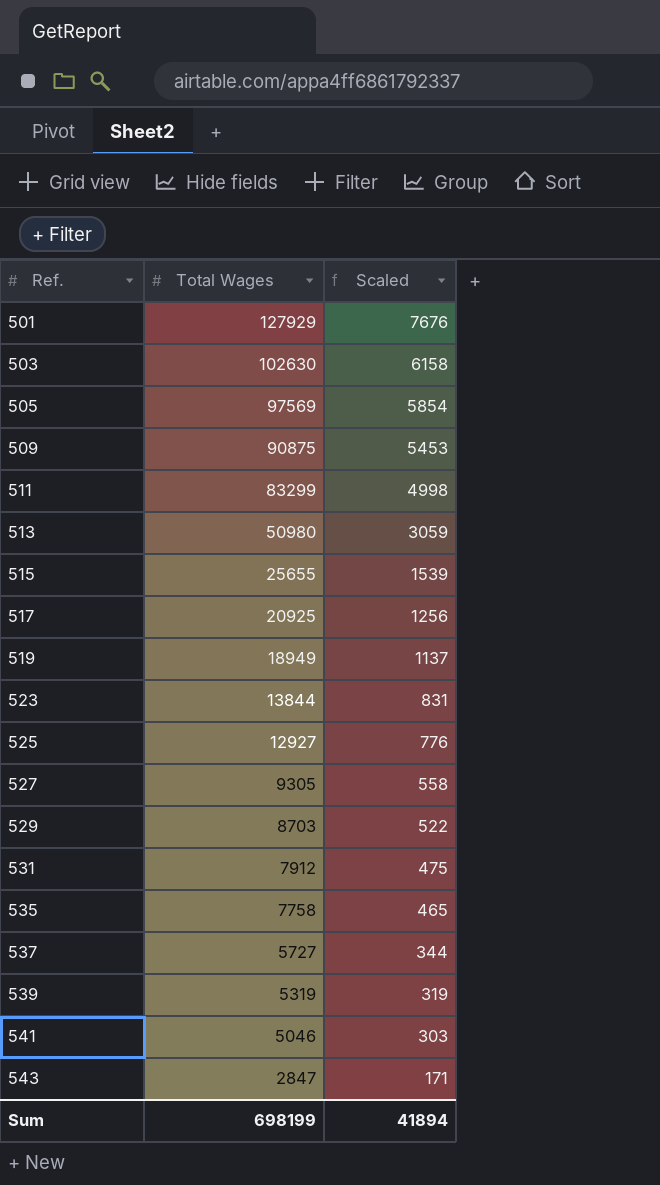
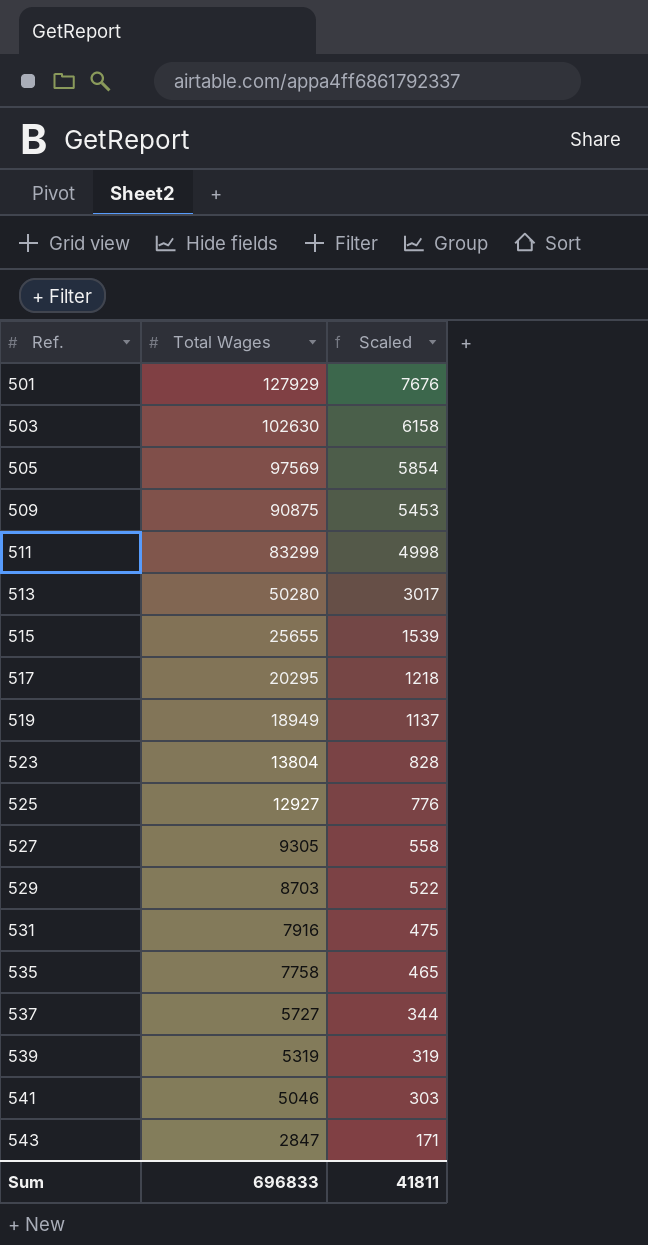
513 | Total Wages: 50980 -> 50280
513 | Scaled: 3059 -> 3017
517 | Total Wages: 20925 -> 20295
517 | Scaled: 1256 -> 1218
523 | Total Wages: 13844 -> 13804
523 | Scaled: 831 -> 828
531 | Total Wages: 7912 -> 7916
Sum | Total Wages: 698199 -> 696833
Sum | Scaled: 41894 -> 41811

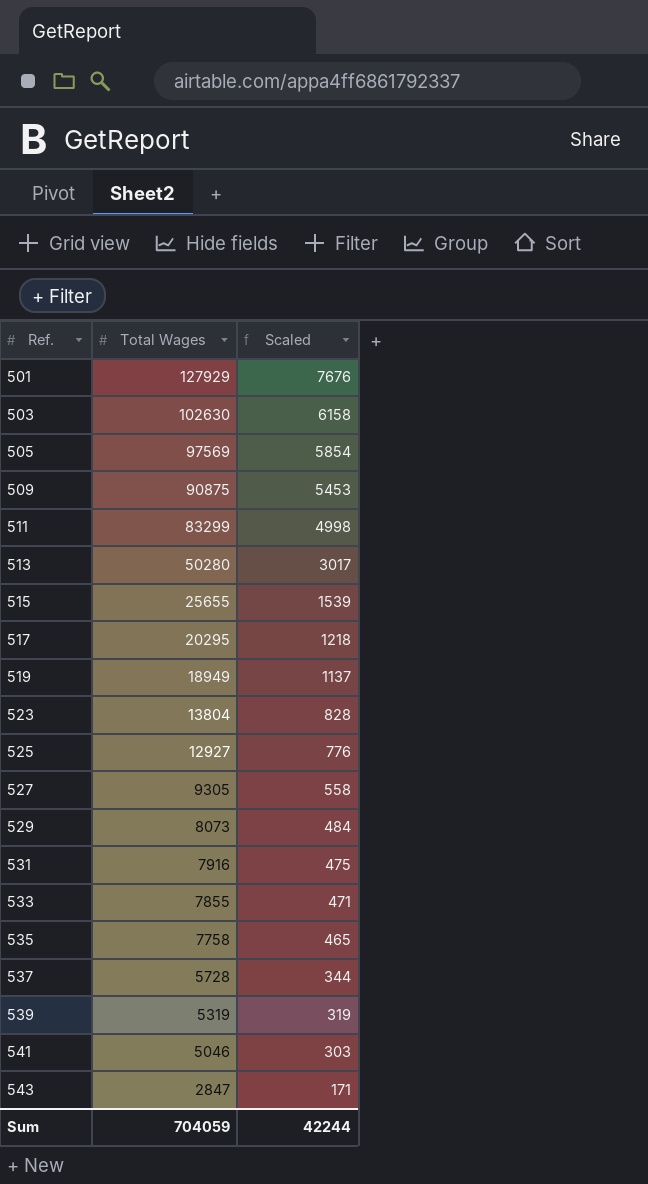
529 | Total Wages: 8703 -> 8073
529 | Scaled: 522 -> 484
row 533: none -> 7855 | 471
537 | Total Wages: 5727 -> 5728
Sum | Total Wages: 696833 -> 704059
Sum | Scaled: 41811 -> 42244

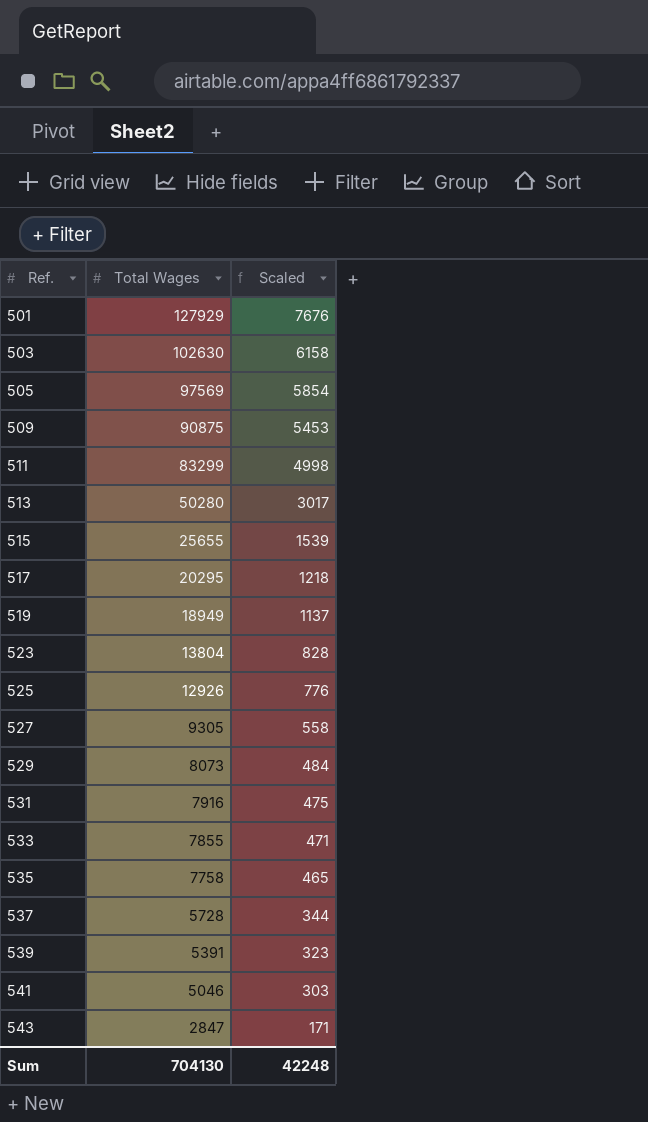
525 | Total Wages: 12927 -> 12926
539 | Total Wages: 5319 -> 5391
539 | Scaled: 319 -> 323
Sum | Total Wages: 704059 -> 704130
Sum | Scaled: 42244 -> 42248

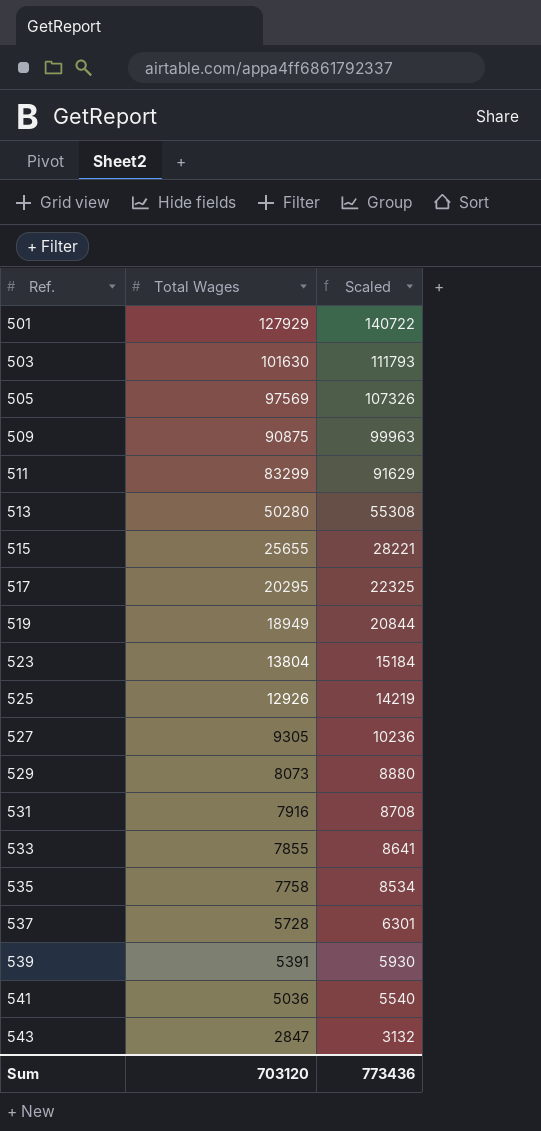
column Scaled | formula: [Total Wages] * 0.06 -> [Total Wages] * 1.1
503 | Total Wages: 102630 -> 101630
541 | Total Wages: 5046 -> 5036
Sum | Total Wages: 704130 -> 703120
Sum | Scaled: 42248 -> 773436

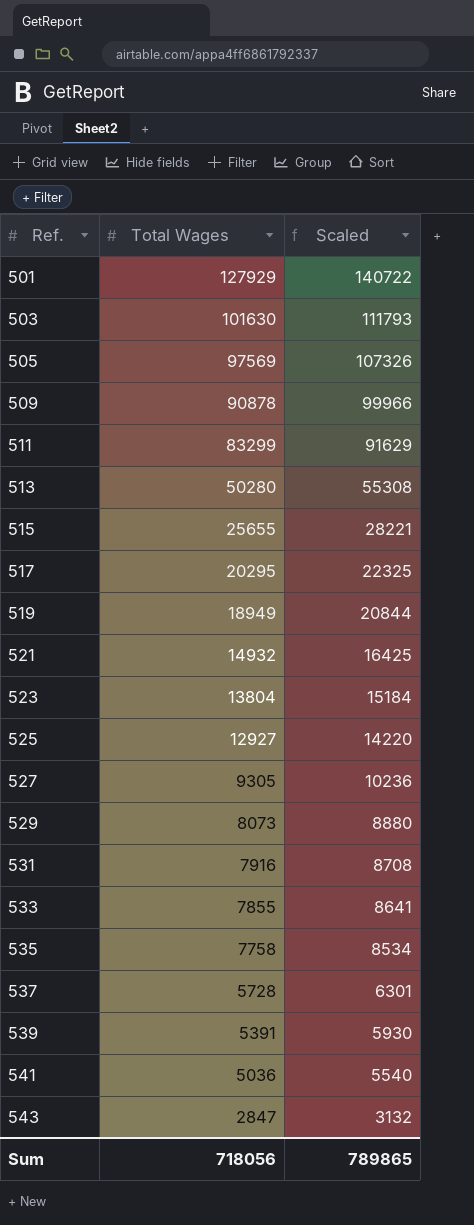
509 | Total Wages: 90875 -> 90878
509 | Scaled: 99963 -> 99966
row 521: none -> 14932 | 16425
525 | Total Wages: 12926 -> 12927
525 | Scaled: 14219 -> 14220
Sum | Total Wages: 703120 -> 718056
Sum | Scaled: 773436 -> 789865

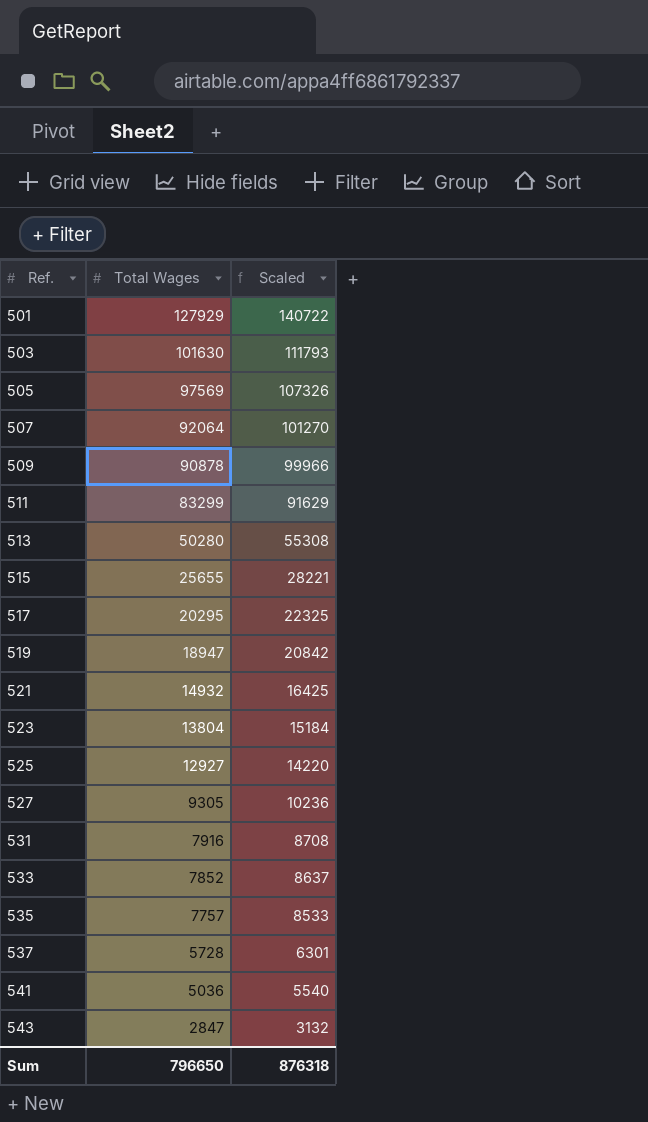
row 529: 8073 | 8880 -> none
row 539: 5391 | 5930 -> none
row 507: none -> 92064 | 101270
519 | Total Wages: 18949 -> 18947
519 | Scaled: 20844 -> 20842
533 | Total Wages: 7855 -> 7852
533 | Scaled: 8641 -> 8637
535 | Total Wages: 7758 -> 7757
535 | Scaled: 8534 -> 8533
Sum | Total Wages: 718056 -> 796650
Sum | Scaled: 789865 -> 876318

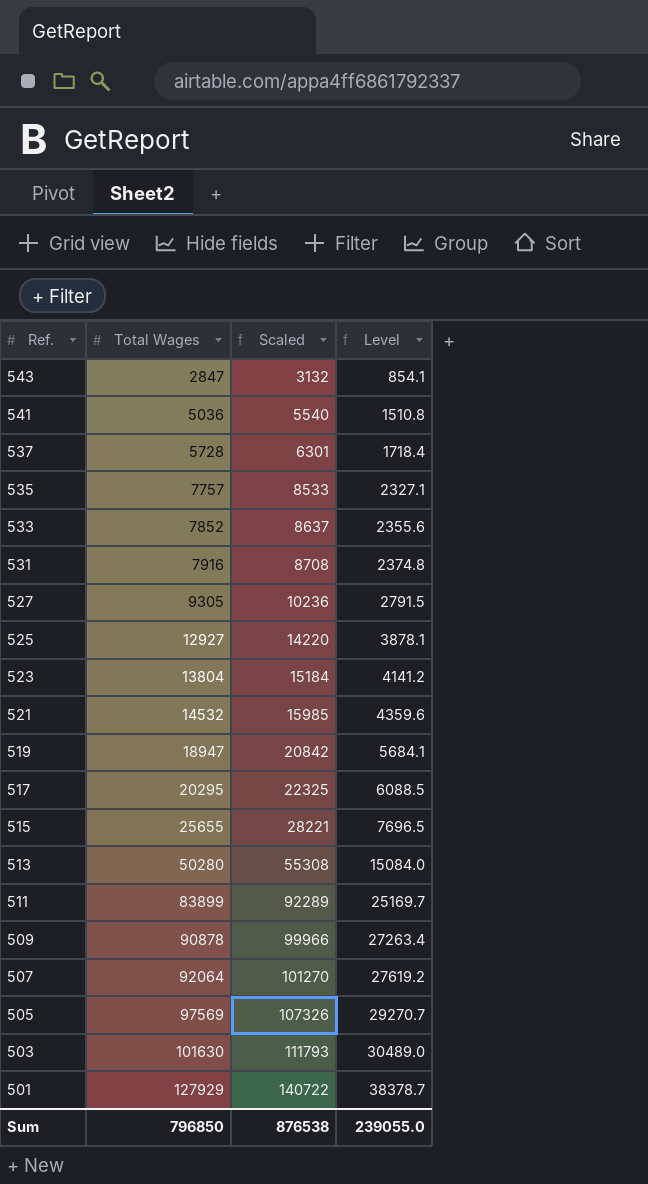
row order: Ref. ascending -> Ref. descending
column Level | formula: none -> [Total Wages] * 0.3
521 | Total Wages: 14932 -> 14532
521 | Scaled: 16425 -> 15985
511 | Total Wages: 83299 -> 83899
511 | Scaled: 91629 -> 92289
Sum | Total Wages: 796650 -> 796850
Sum | Scaled: 876318 -> 876538

